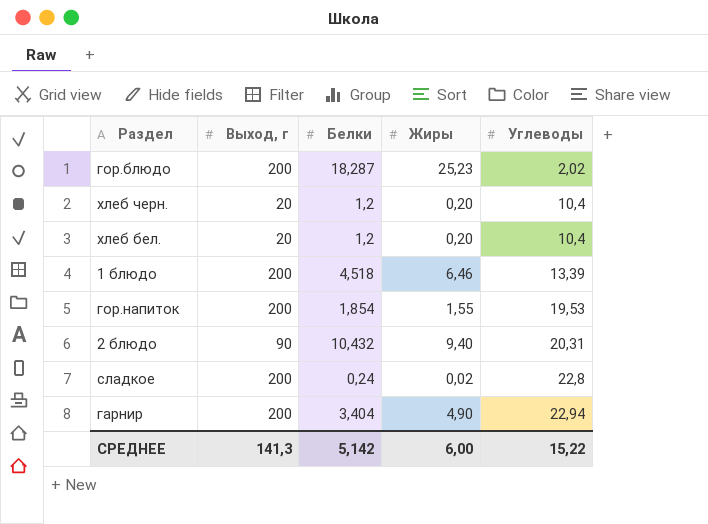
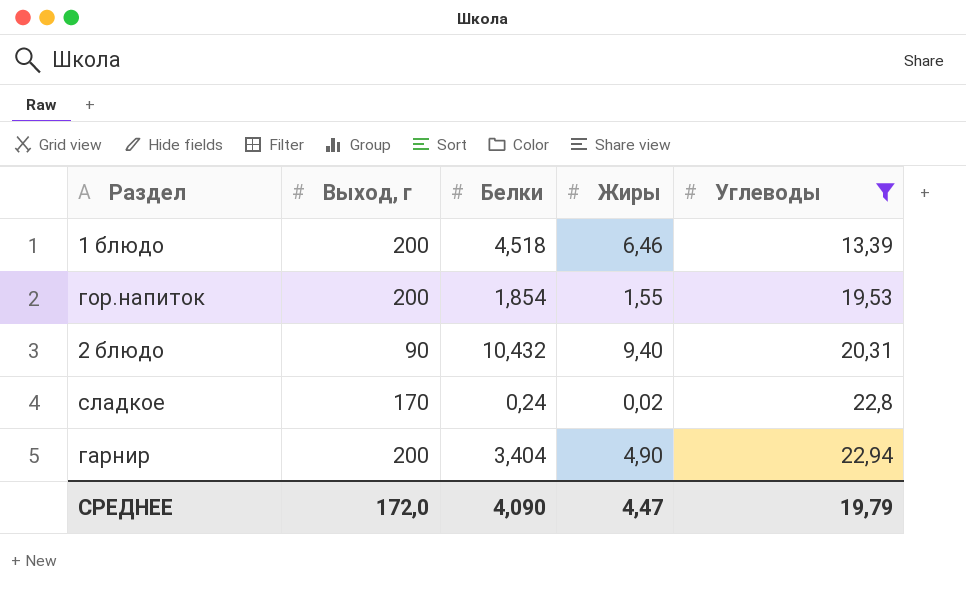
filter: none -> Углеводы >= 13,39
сладкое | Выход, г: 200 -> 170
СРЕДНЕЕ | Выход, г: 141,3 -> 172,0
СРЕДНЕЕ | Белки: 5,142 -> 4,090
СРЕДНЕЕ | Жиры: 6,00 -> 4,47
СРЕДНЕЕ | Углеводы: 15,22 -> 19,79

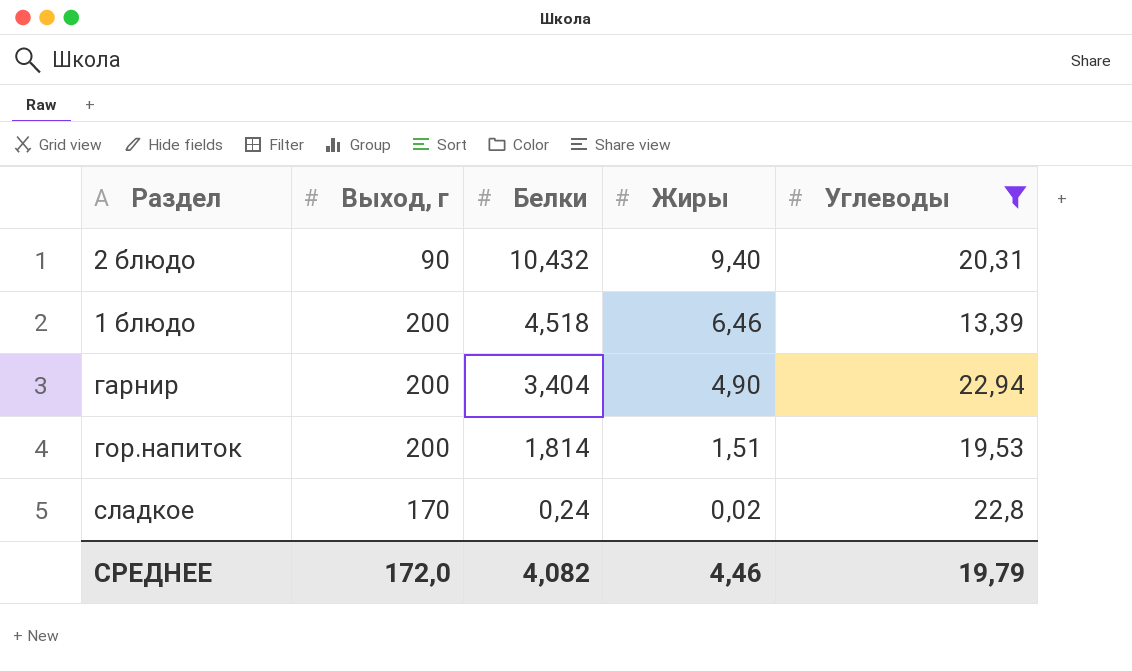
row order: Углеводы ascending -> Белки descending
гор.напиток | Белки: 1,854 -> 1,814
гор.напиток | Жиры: 1,55 -> 1,51
СРЕДНЕЕ | Белки: 4,090 -> 4,082
СРЕДНЕЕ | Жиры: 4,47 -> 4,46

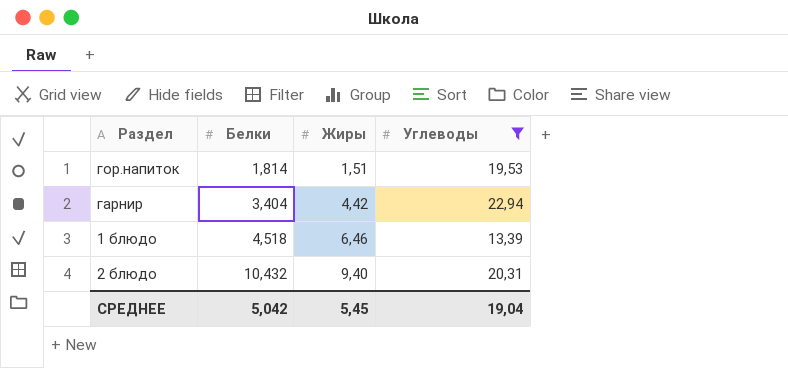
row order: Белки descending -> Белки ascending
column Выход, г | position: 2 -> none
row сладкое: 170 | 0,24 | 0,02 | 22,8 -> none
гарнир | Жиры: 4,90 -> 4,42
СРЕДНЕЕ | Белки: 4,082 -> 5,042
СРЕДНЕЕ | Жиры: 4,46 -> 5,45
СРЕДНЕЕ | Углеводы: 19,79 -> 19,04

